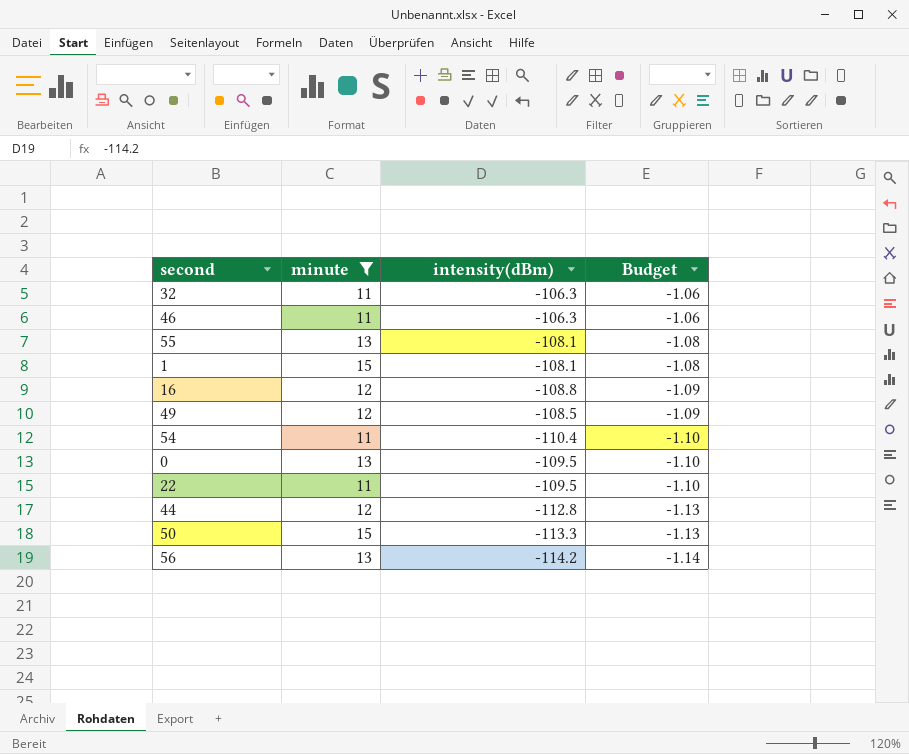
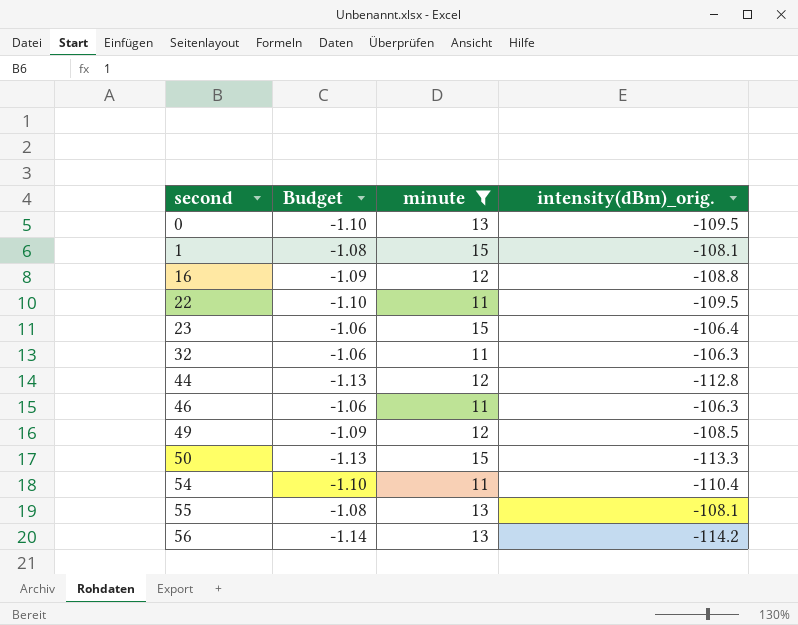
row order: Budget descending -> second ascending
column Budget | position: 4 -> 2
column name: intensity(dBm) -> intensity(dBm)_orig.
row 23: none -> -1.06 | 15 | -106.4

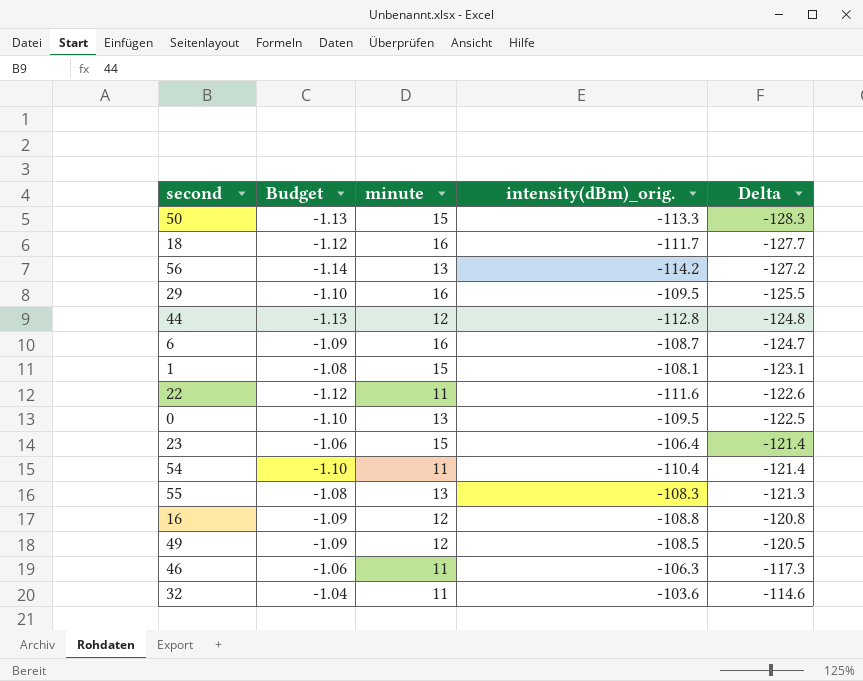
filter: minute != 16 -> none
row order: second ascending -> Delta ascending
column Delta | formula: none -> [intensity(dBm)_orig.] - [minute]
22 | Budget: -1.10 -> -1.12
22 | intensity(dBm)_orig.: -109.5 -> -111.6
55 | intensity(dBm)_orig.: -108.1 -> -108.3
32 | Budget: -1.06 -> -1.04
32 | intensity(dBm)_orig.: -106.3 -> -103.6

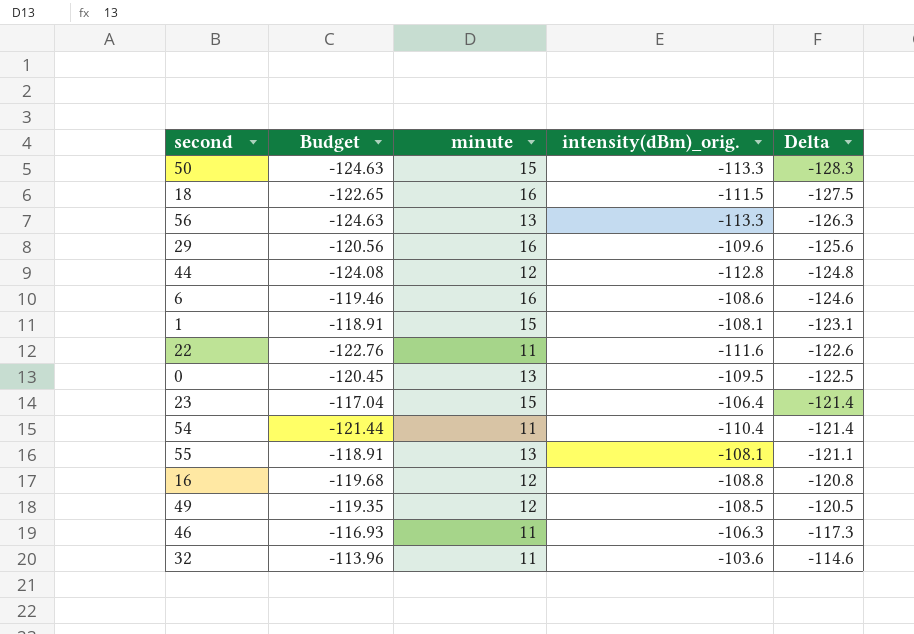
column Budget | formula: [intensity(dBm)_orig.] * 0.01 -> [intensity(dBm)_orig.] * 1.1
18 | intensity(dBm)_orig.: -111.7 -> -111.5
18 | Delta: -127.7 -> -127.5
56 | intensity(dBm)_orig.: -114.2 -> -113.3
56 | Delta: -127.2 -> -126.3
29 | intensity(dBm)_orig.: -109.5 -> -109.6
29 | Delta: -125.5 -> -125.6
6 | intensity(dBm)_orig.: -108.7 -> -108.6
6 | Delta: -124.7 -> -124.6
55 | intensity(dBm)_orig.: -108.3 -> -108.1
55 | Delta: -121.3 -> -121.1

